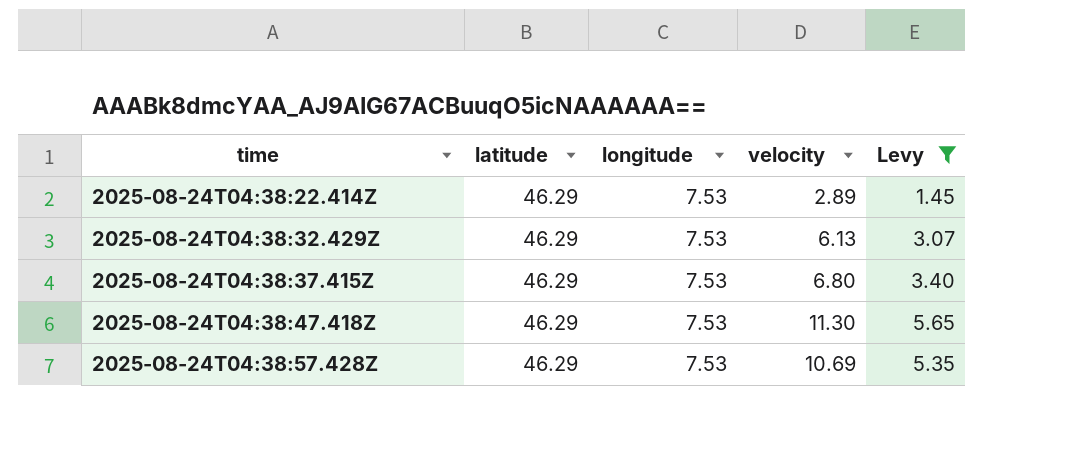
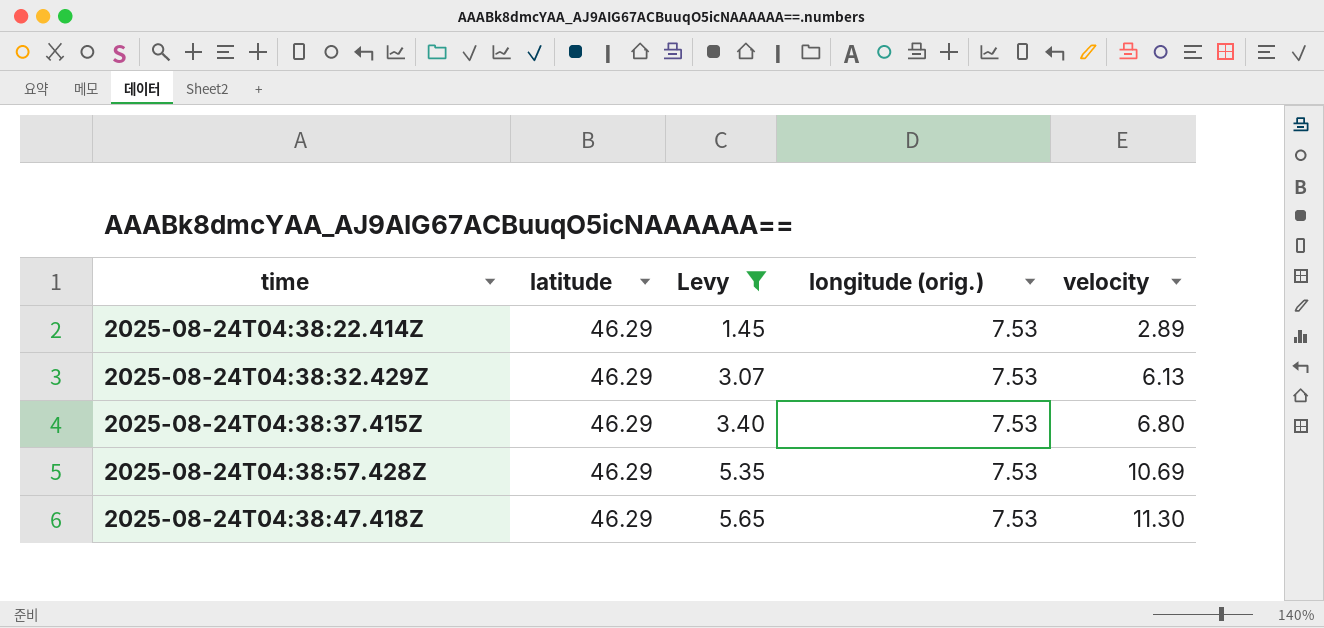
row order: time ascending -> Levy ascending
column Levy | position: 5 -> 3
column name: longitude -> longitude (orig.)

